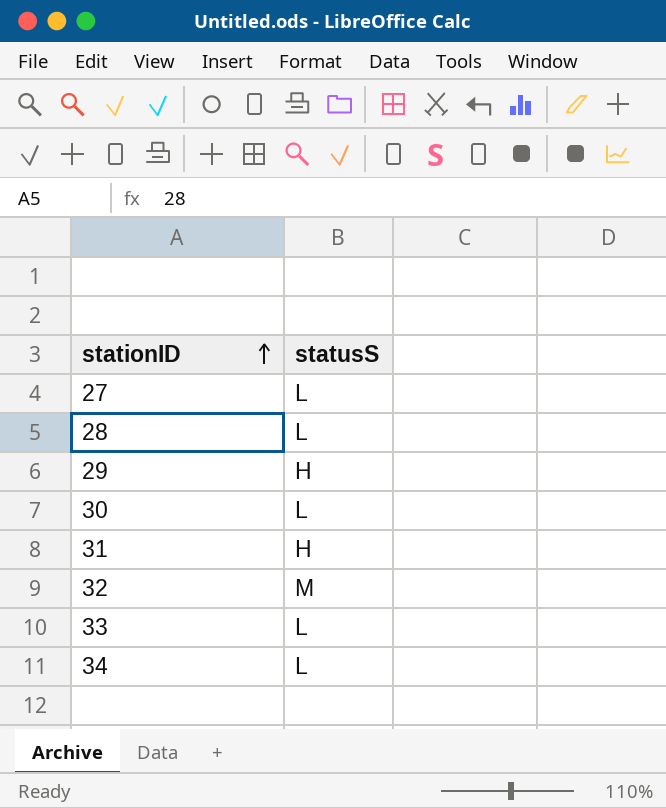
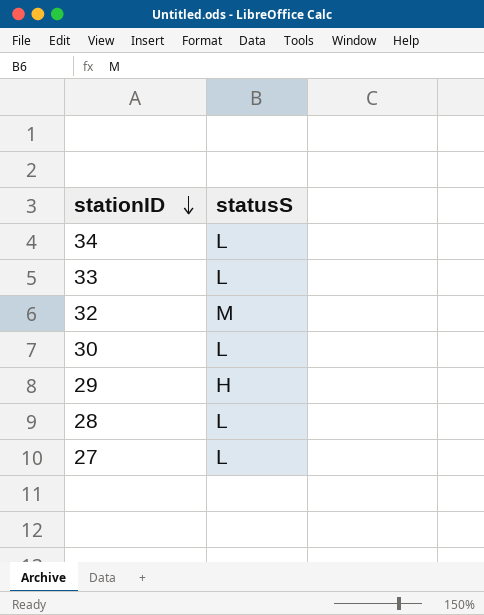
row order: stationID ascending -> stationID descending
row 31: H -> none

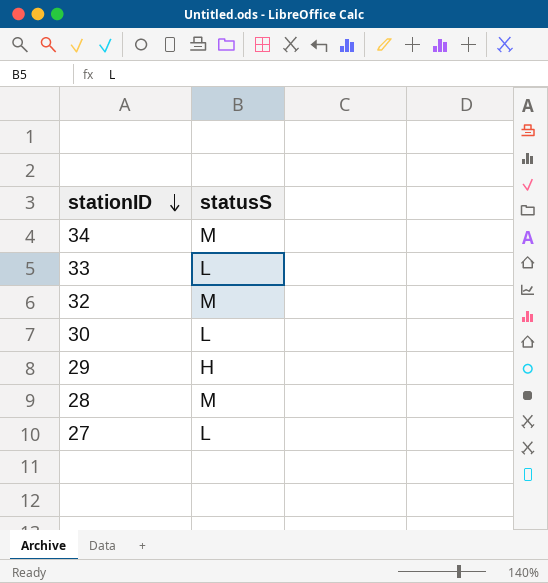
34 | statusS: L -> M
28 | statusS: L -> M

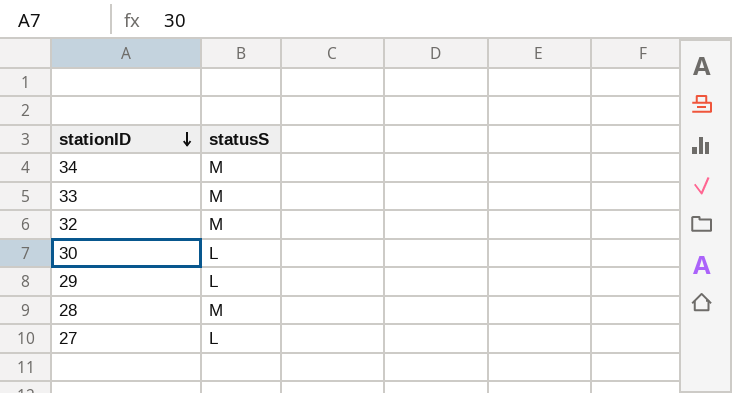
33 | statusS: L -> M
29 | statusS: H -> L

